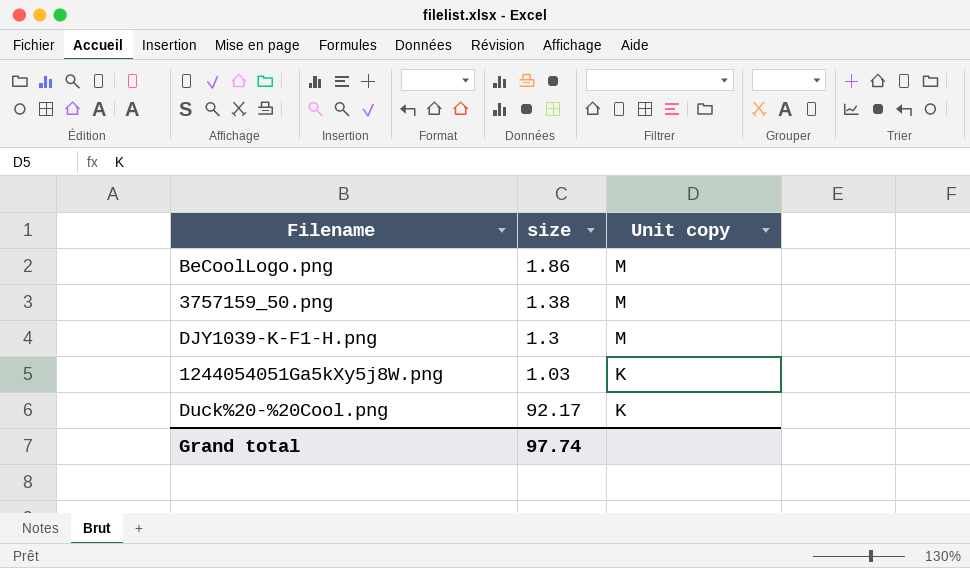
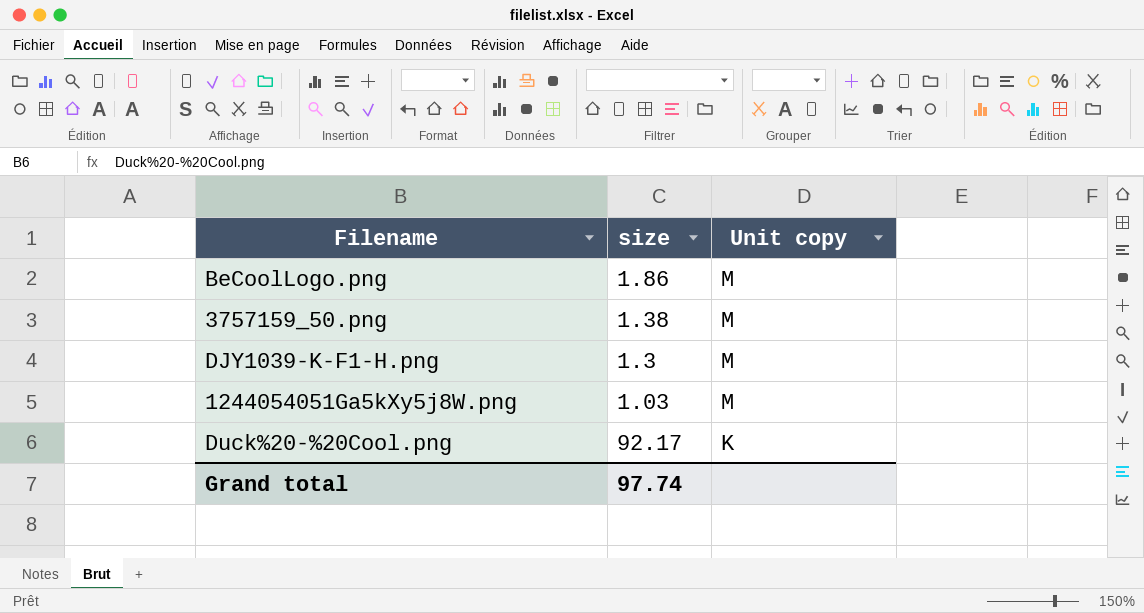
1244054051Ga5kXy5j8W.png | Unit copy: K -> M

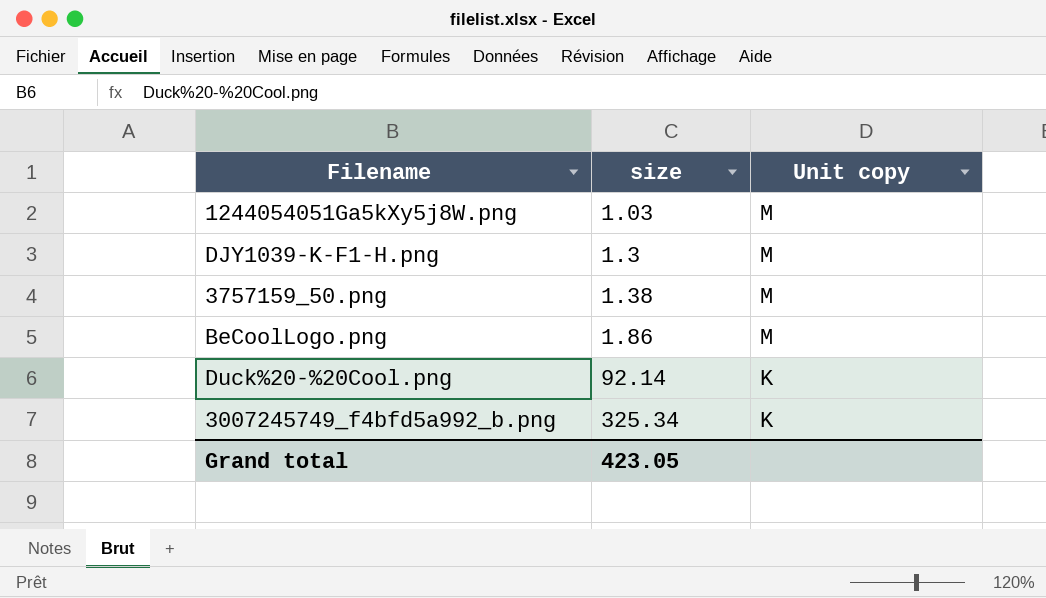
row order: Unit copy descending -> size ascending
Duck%20-%20Cool.png | size: 92.17 -> 92.14
row 3007245749_f4bfd5a992_b.png: none -> 325.34 | K
Grand total | size: 97.74 -> 423.05

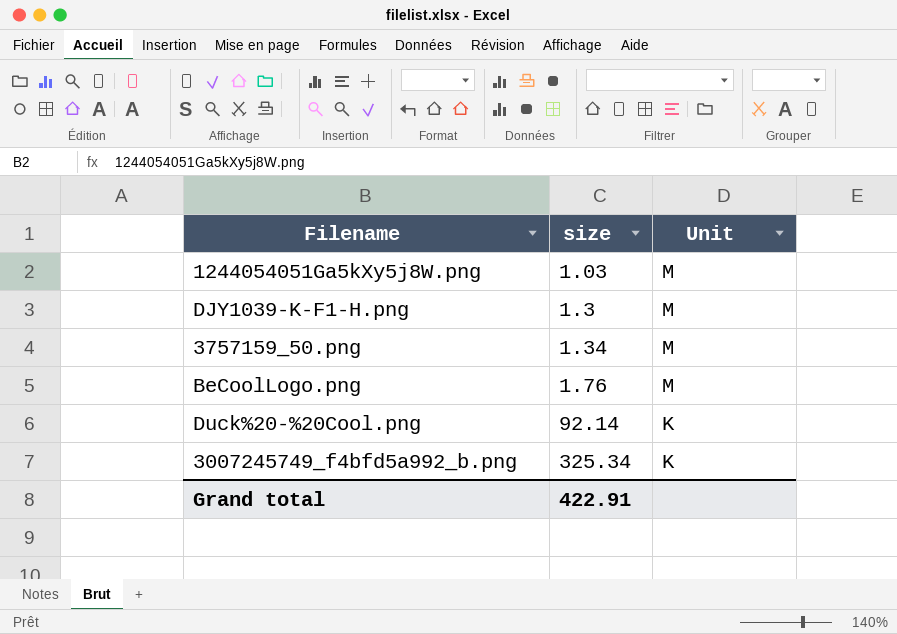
column name: Unit copy -> Unit
3757159_50.png | size: 1.38 -> 1.34
BeCoolLogo.png | size: 1.86 -> 1.76
Grand total | size: 423.05 -> 422.91

